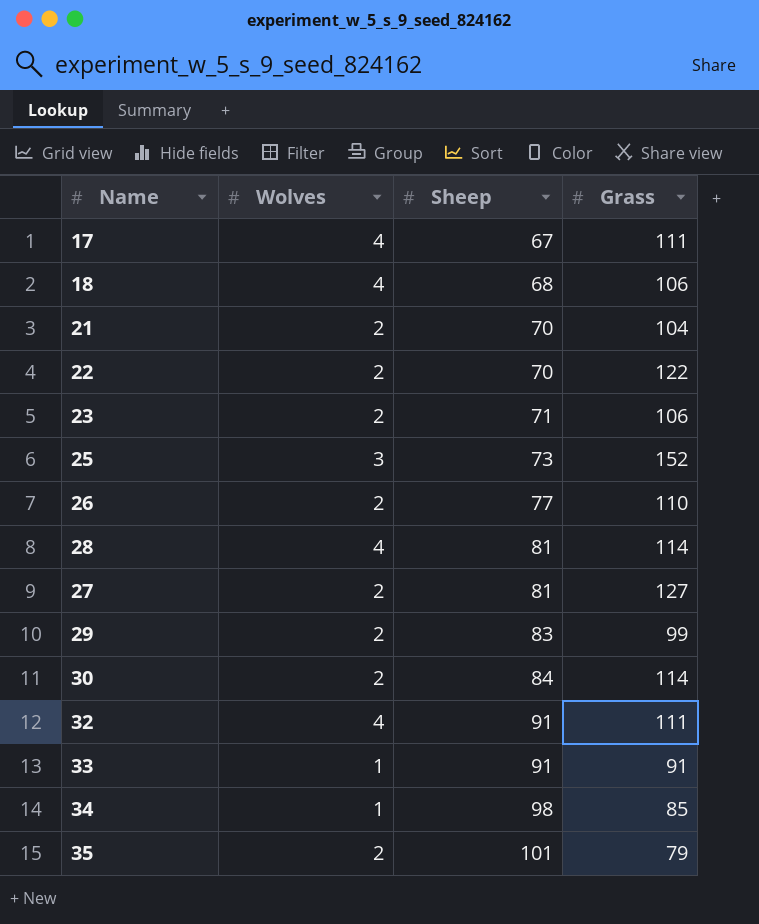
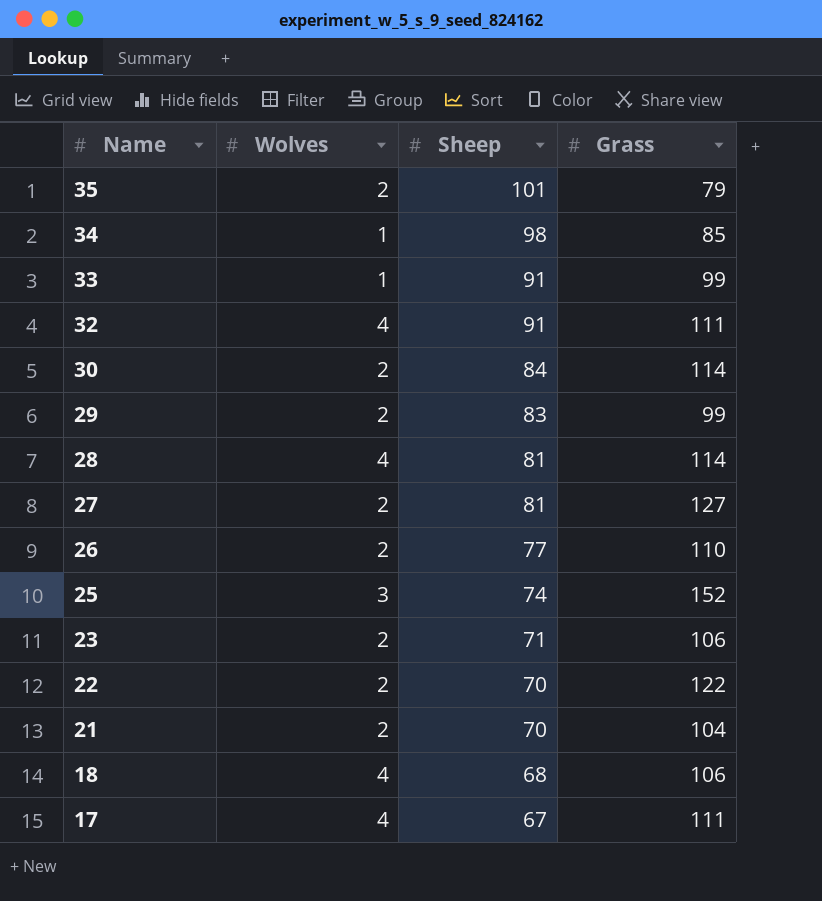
row order: Sheep ascending -> Name descending
33 | Grass: 91 -> 99
25 | Sheep: 73 -> 74

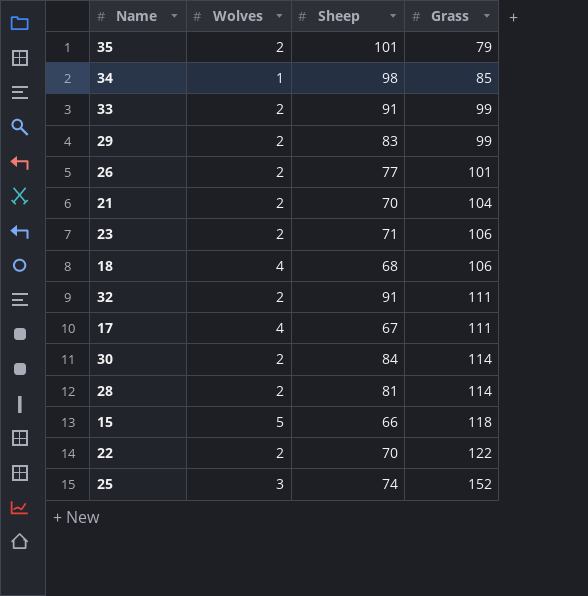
row order: Name descending -> Grass ascending
row 27: 2 | 81 | 127 -> none
33 | Wolves: 1 -> 2
26 | Grass: 110 -> 101
32 | Wolves: 4 -> 2
28 | Wolves: 4 -> 2
row 15: none -> 5 | 66 | 118

